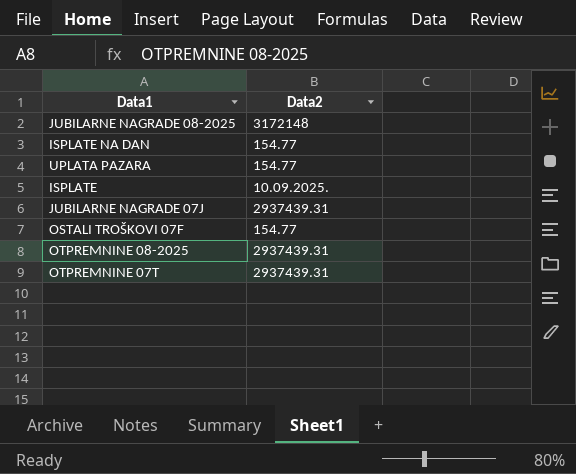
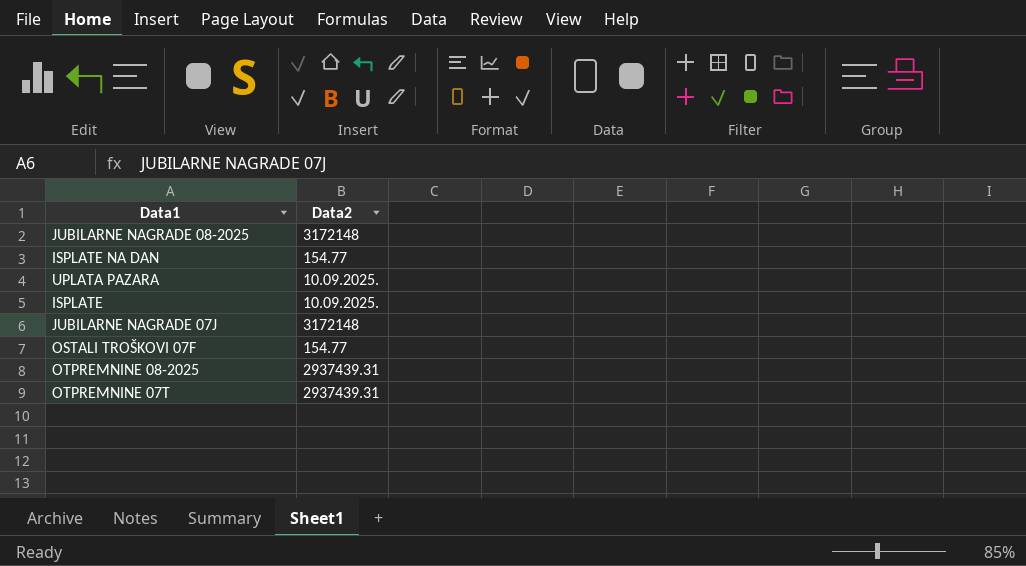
UPLATA PAZARA | Data2: 154.77 -> 10.09.2025.
JUBILARNE NAGRADE 07J | Data2: 2937439.31 -> 3172148

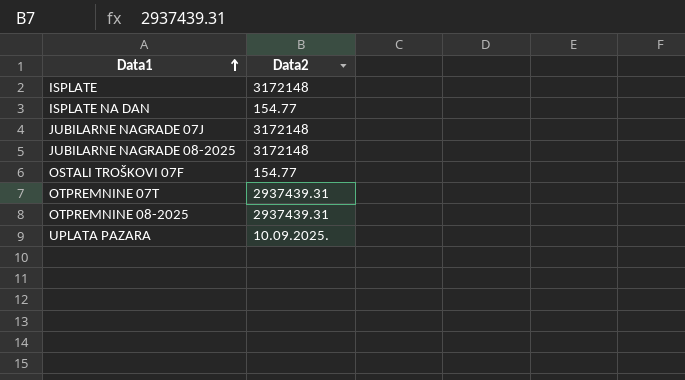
row order: none -> Data1 ascending
ISPLATE | Data2: 10.09.2025. -> 3172148

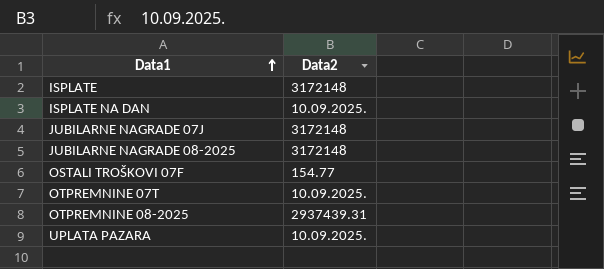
ISPLATE NA DAN | Data2: 154.77 -> 10.09.2025.
OTPREMNINE 07T | Data2: 2937439.31 -> 10.09.2025.

